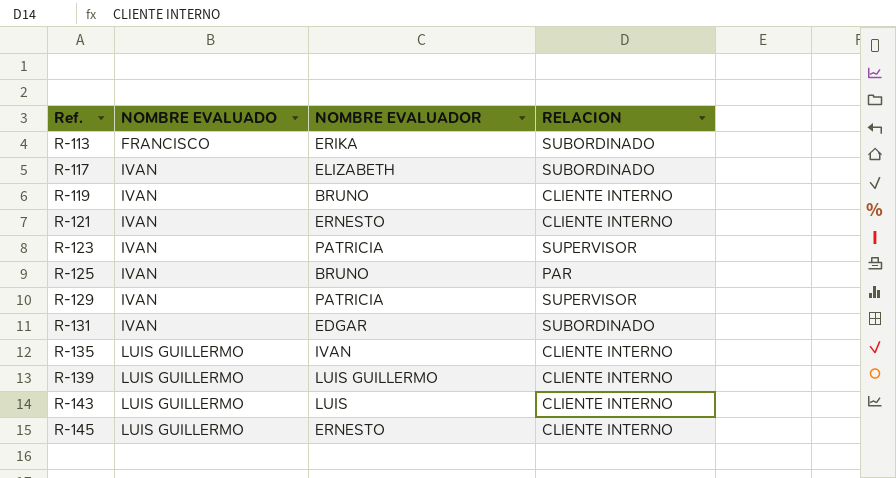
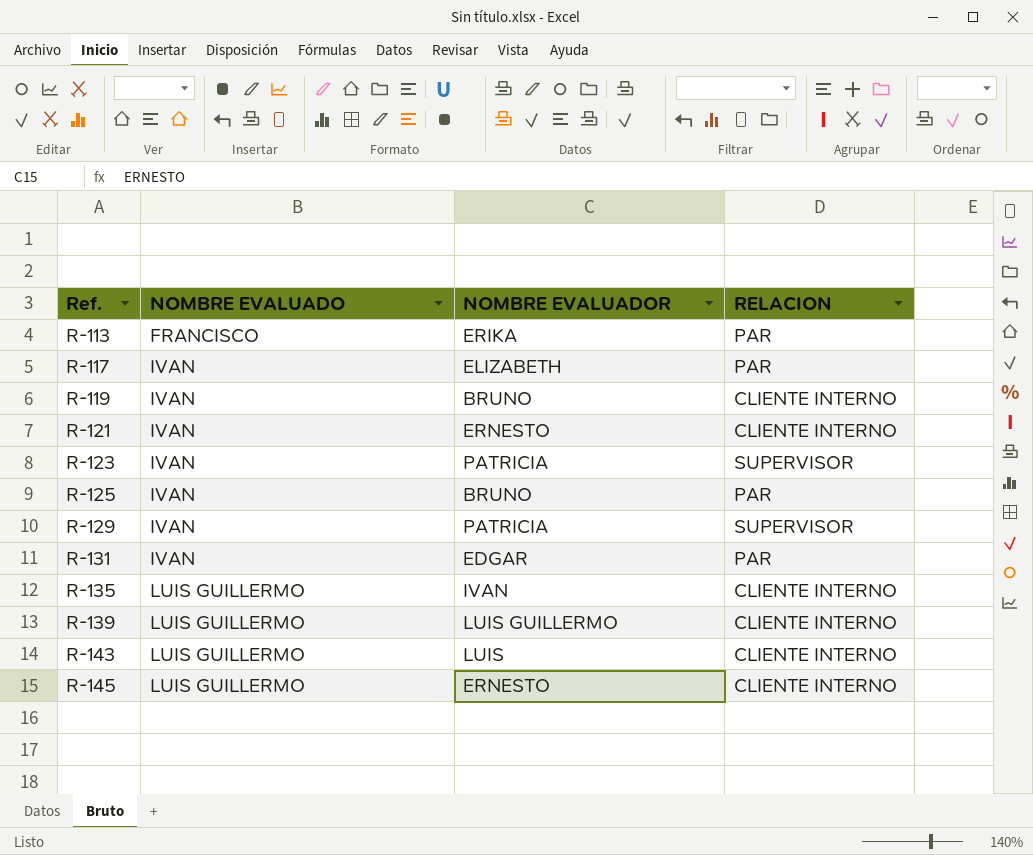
R-113 | RELACION: SUBORDINADO -> PAR
R-117 | RELACION: SUBORDINADO -> PAR
R-131 | RELACION: SUBORDINADO -> PAR

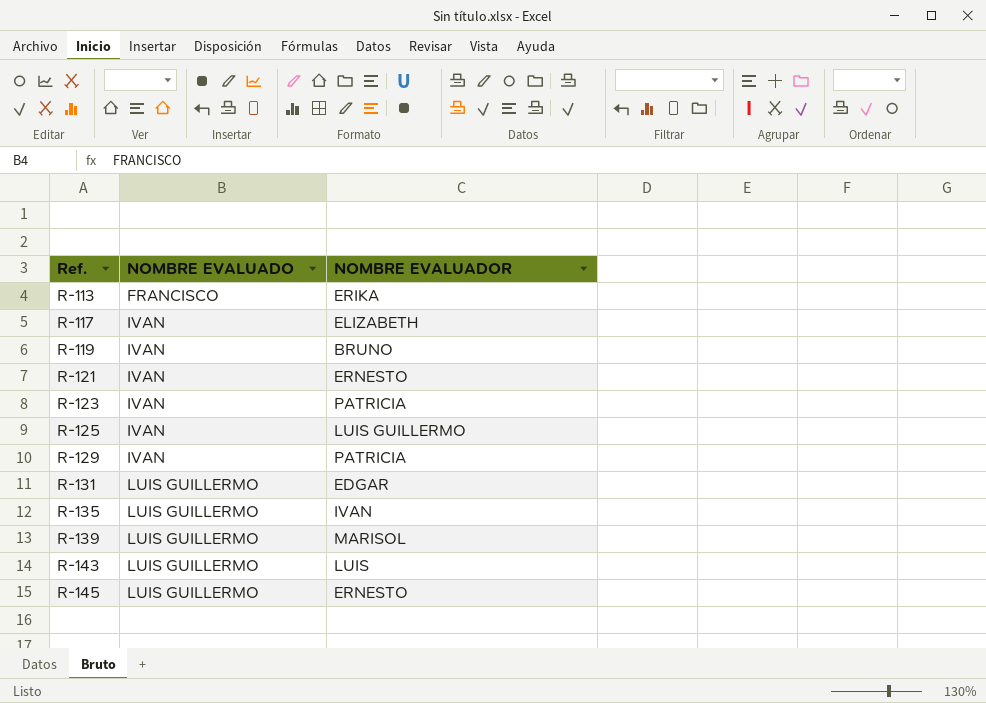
column RELACION | position: 4 -> none
R-125 | NOMBRE EVALUADOR: BRUNO -> LUIS GUILLERMO
R-131 | NOMBRE EVALUADO: IVAN -> LUIS GUILLERMO
R-139 | NOMBRE EVALUADOR: LUIS GUILLERMO -> MARISOL

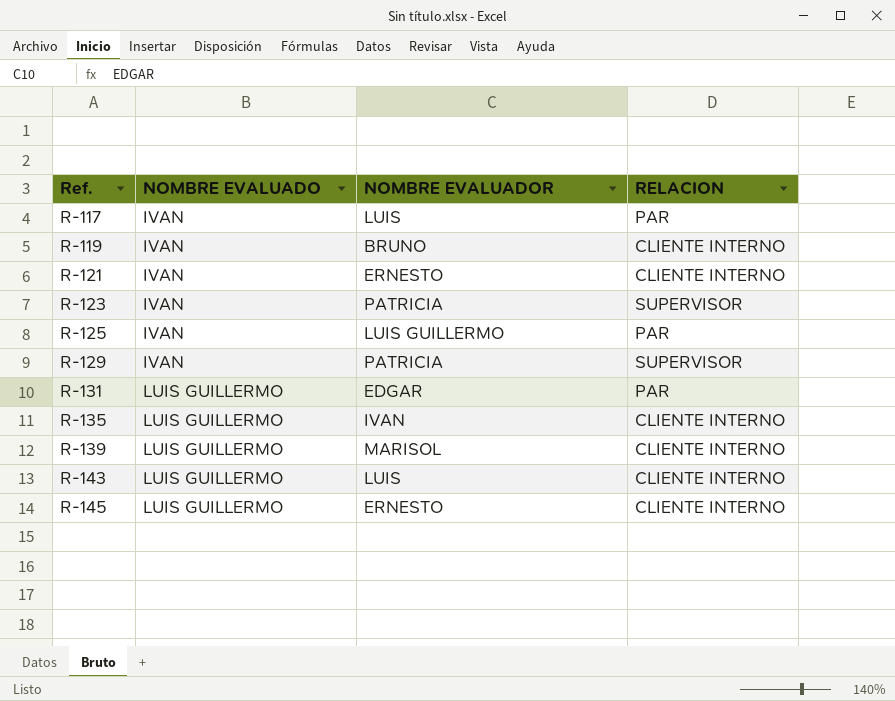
column RELACION | position: none -> 4
row R-113: FRANCISCO | ERIKA -> none
R-117 | NOMBRE EVALUADOR: ELIZABETH -> LUIS

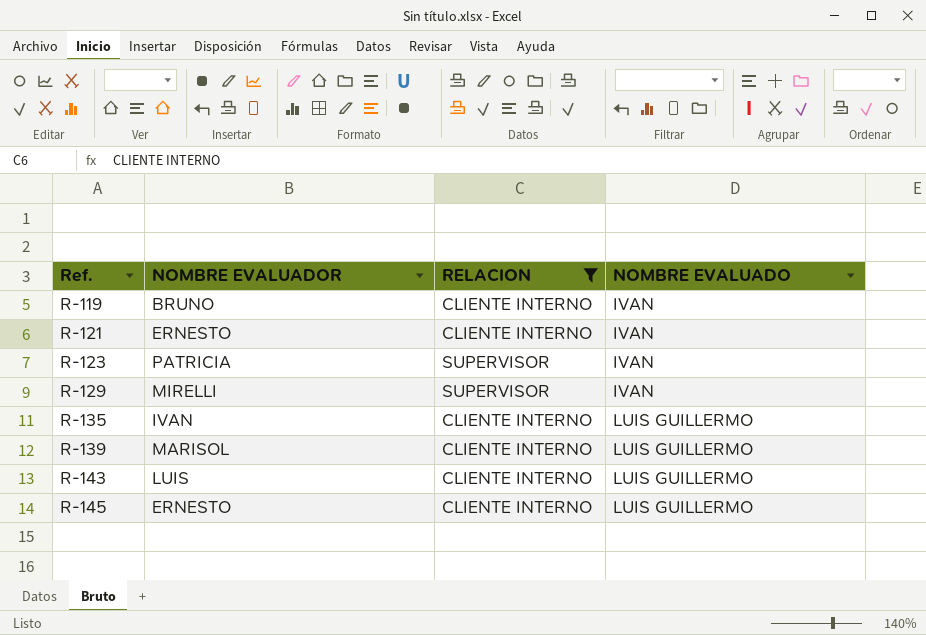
filter: none -> RELACION != PAR
column NOMBRE EVALUADO | position: 2 -> 4
R-129 | NOMBRE EVALUADOR: PATRICIA -> MIRELLI

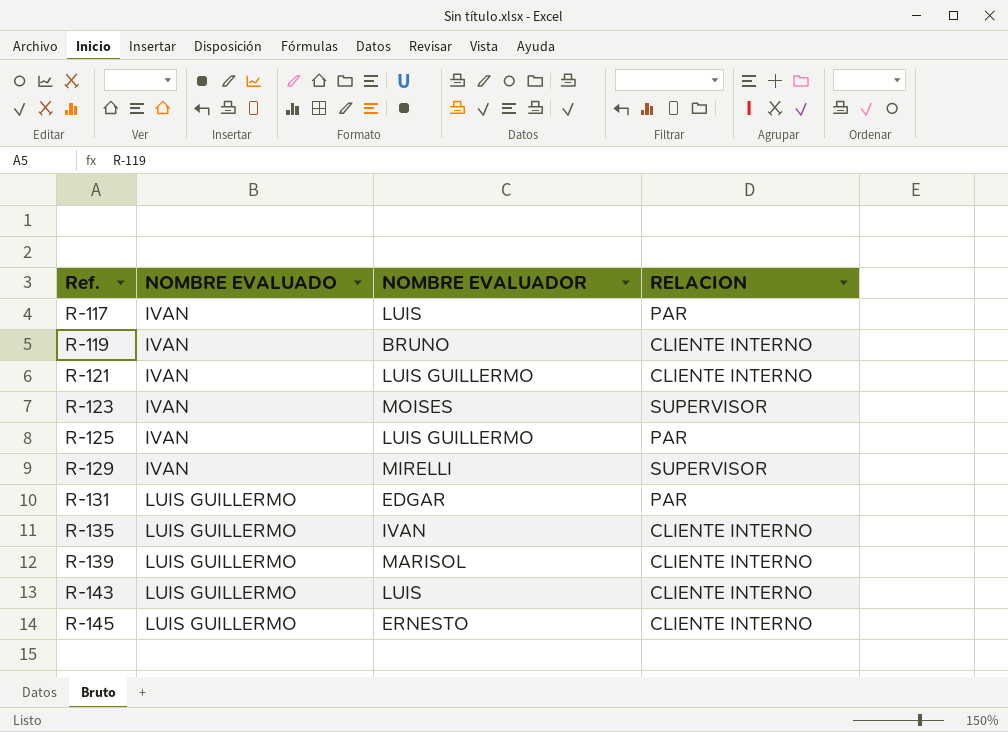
filter: RELACION != PAR -> none
column NOMBRE EVALUADO | position: 4 -> 2
R-121 | NOMBRE EVALUADOR: ERNESTO -> LUIS GUILLERMO
R-123 | NOMBRE EVALUADOR: PATRICIA -> MOISES

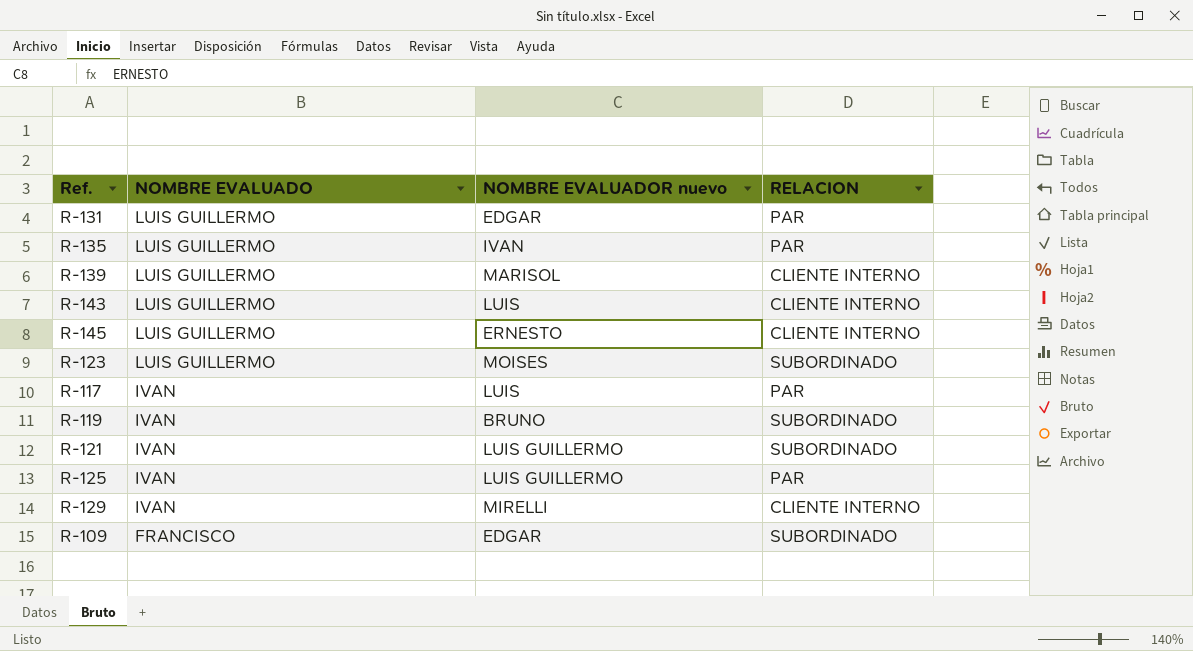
row order: Ref. ascending -> NOMBRE EVALUADO descending
column name: NOMBRE EVALUADOR -> NOMBRE EVALUADOR nuevo
R-135 | RELACION: CLIENTE INTERNO -> PAR
R-123 | NOMBRE EVALUADO: IVAN -> LUIS GUILLERMO
R-123 | RELACION: SUPERVISOR -> SUBORDINADO
R-119 | RELACION: CLIENTE INTERNO -> SUBORDINADO
R-121 | RELACION: CLIENTE INTERNO -> SUBORDINADO
R-129 | RELACION: SUPERVISOR -> CLIENTE INTERNO
row R-109: none -> FRANCISCO | EDGAR | SUBORDINADO

